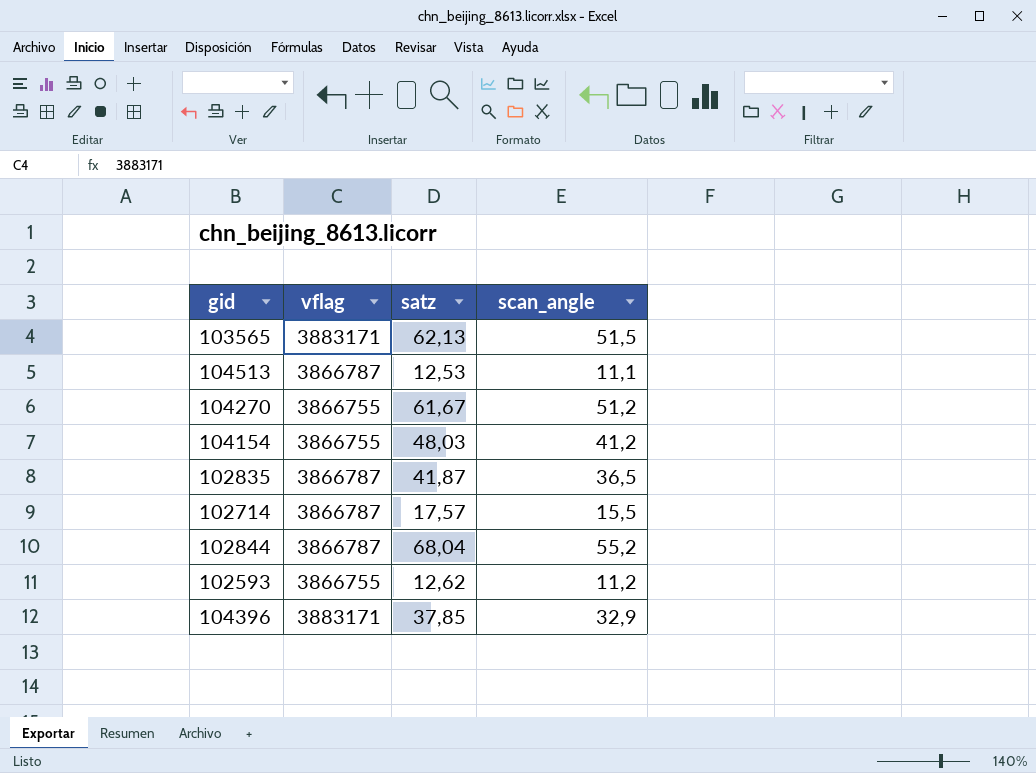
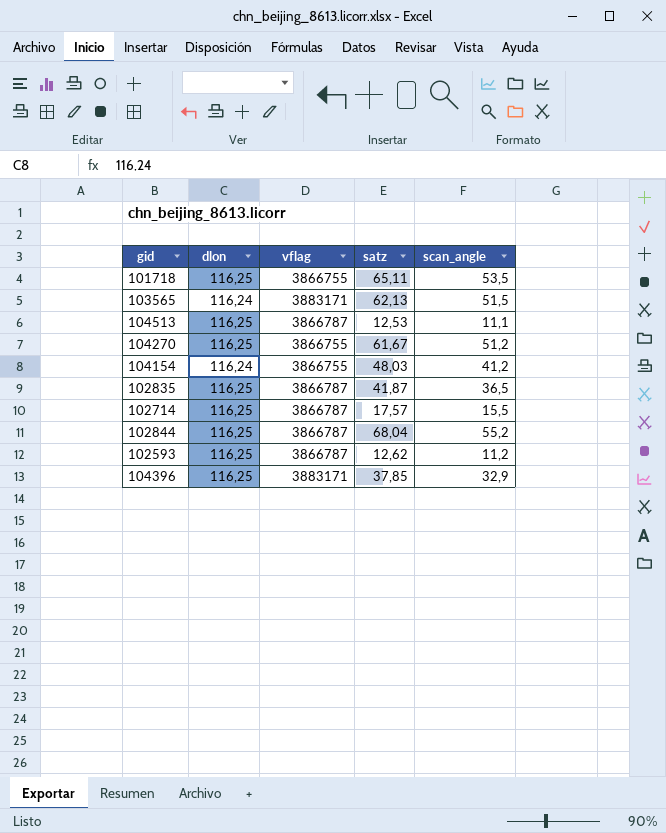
column dlon | position: none -> 2
row 101718: none -> 116,25 | 3866755 | 65,11 | 53,5
102593 | vflag: 3866755 -> 3866787

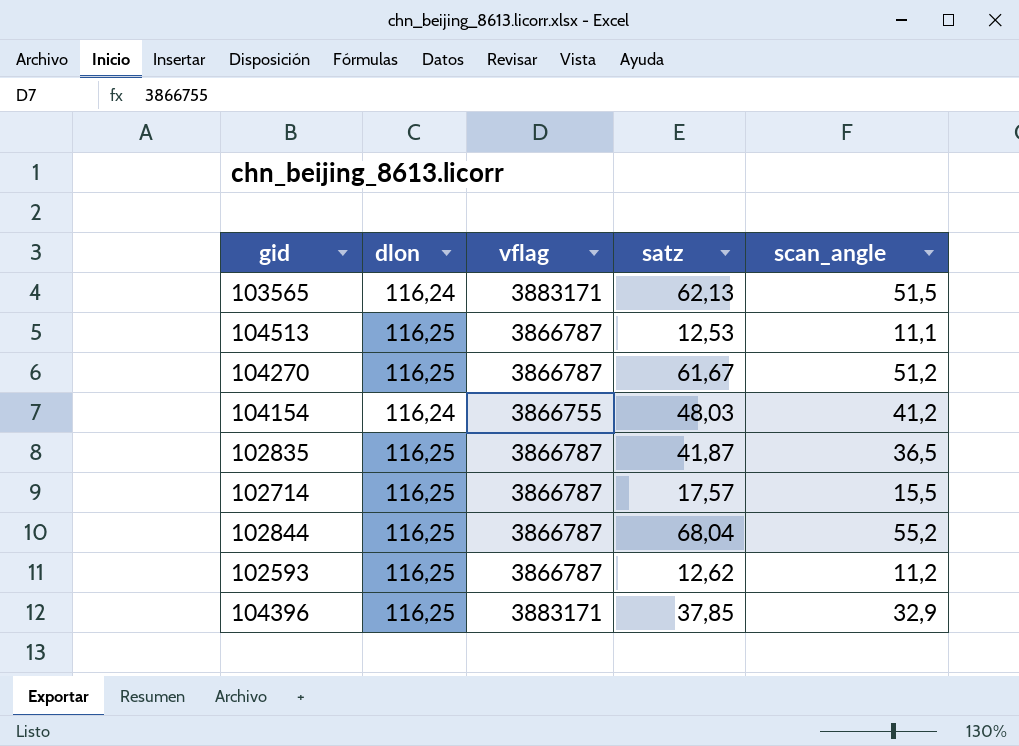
row 101718: 116,25 | 3866755 | 65,11 | 53,5 -> none
104270 | vflag: 3866755 -> 3866787

